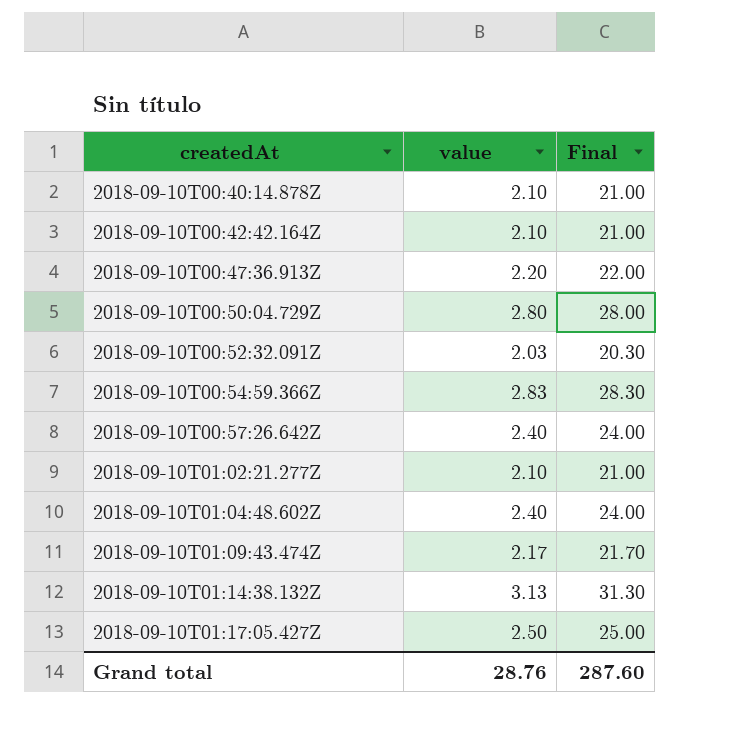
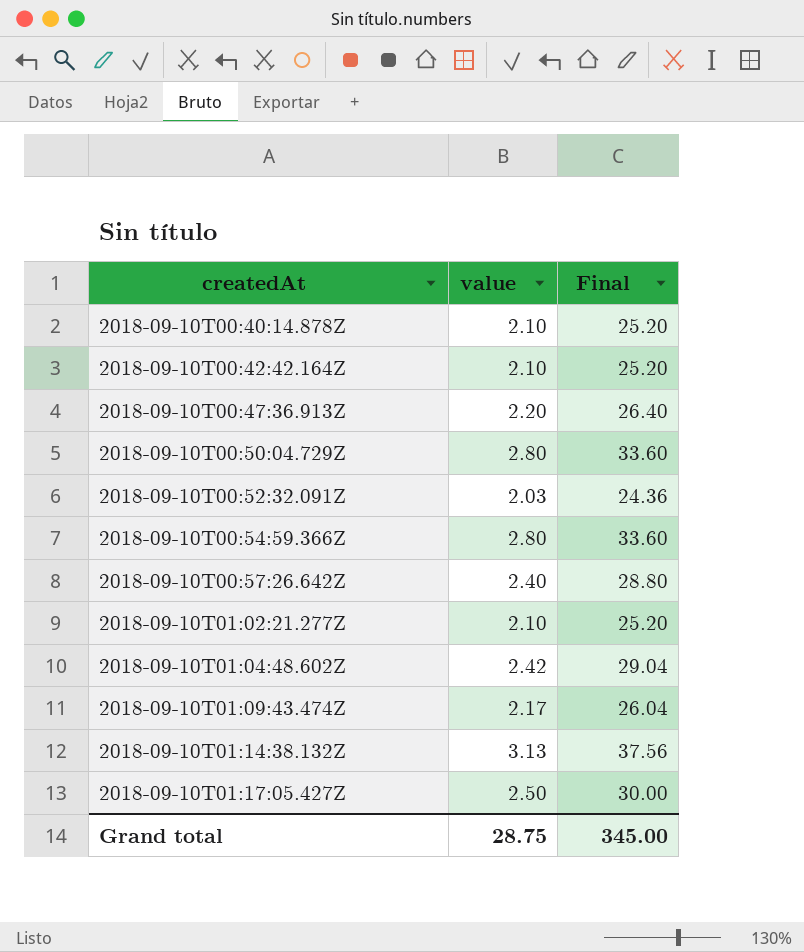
column Final | formula: [value] * 10 -> [value] * 12
2018-09-10T00:54:59.366Z | value: 2.83 -> 2.80
2018-09-10T01:04:48.602Z | value: 2.40 -> 2.42
Grand total | value: 28.76 -> 28.75
Grand total | Final: 287.60 -> 345.00

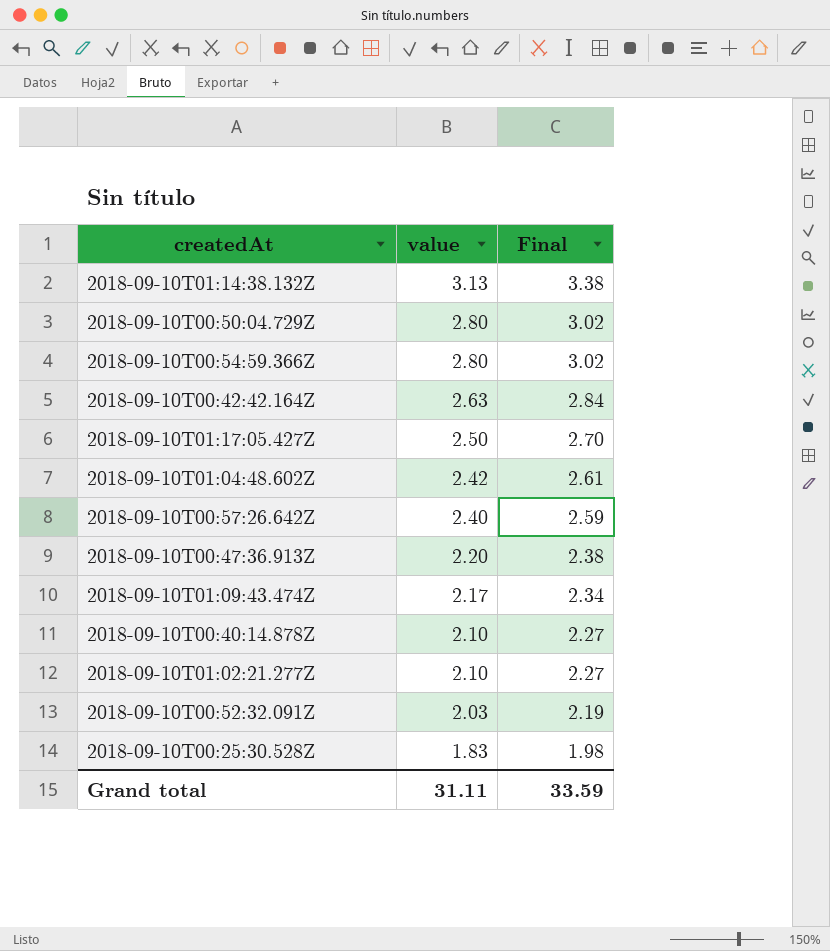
row order: createdAt ascending -> value descending
column Final | formula: [value] * 12 -> [value] * 1.08
2018-09-10T00:42:42.164Z | value: 2.10 -> 2.63
row 2018-09-10T00:25:30.528Z: none -> 1.83 | 1.98
Grand total | value: 28.75 -> 31.11
Grand total | Final: 345.00 -> 33.59

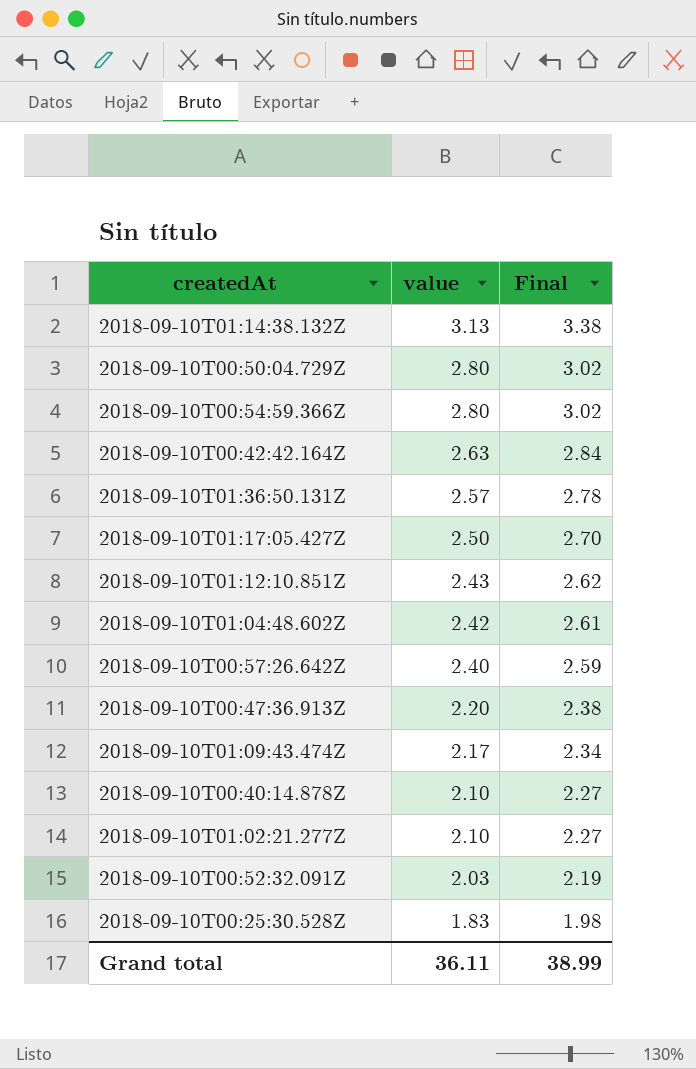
row 2018-09-10T01:36:50.131Z: none -> 2.57 | 2.78
row 2018-09-10T01:12:10.851Z: none -> 2.43 | 2.62
Grand total | value: 31.11 -> 36.11
Grand total | Final: 33.59 -> 38.99

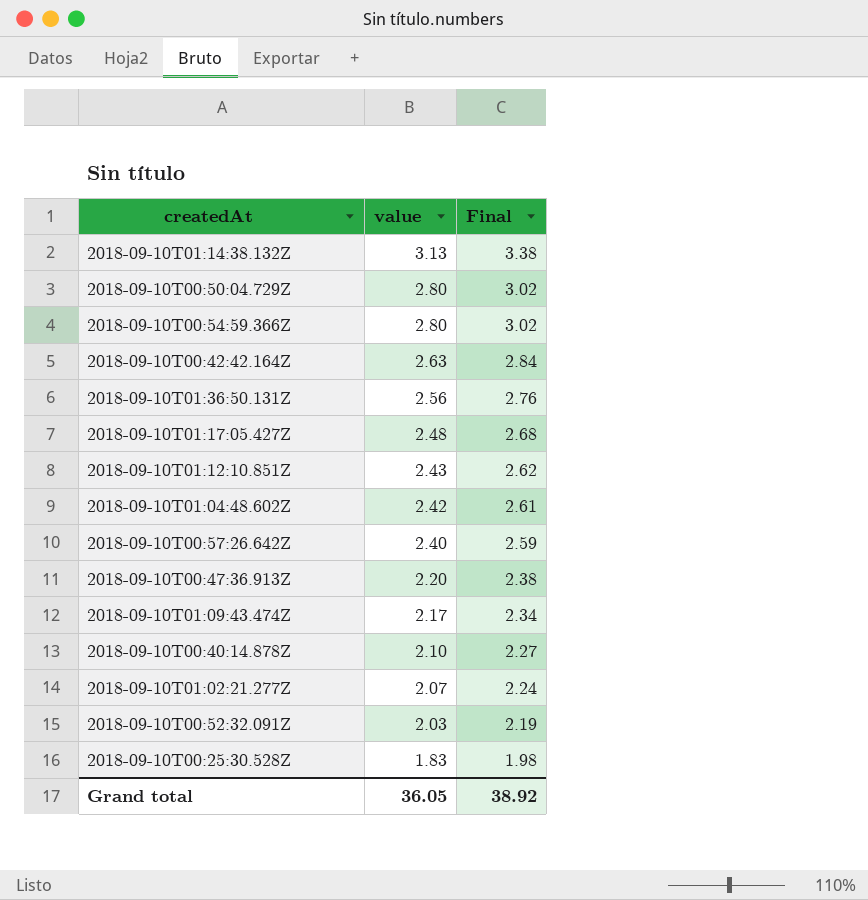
2018-09-10T01:36:50.131Z | value: 2.57 -> 2.56
2018-09-10T01:36:50.131Z | Final: 2.78 -> 2.76
2018-09-10T01:17:05.427Z | value: 2.50 -> 2.48
2018-09-10T01:17:05.427Z | Final: 2.70 -> 2.68
2018-09-10T01:02:21.277Z | value: 2.10 -> 2.07
2018-09-10T01:02:21.277Z | Final: 2.27 -> 2.24
Grand total | value: 36.11 -> 36.05
Grand total | Final: 38.99 -> 38.92

